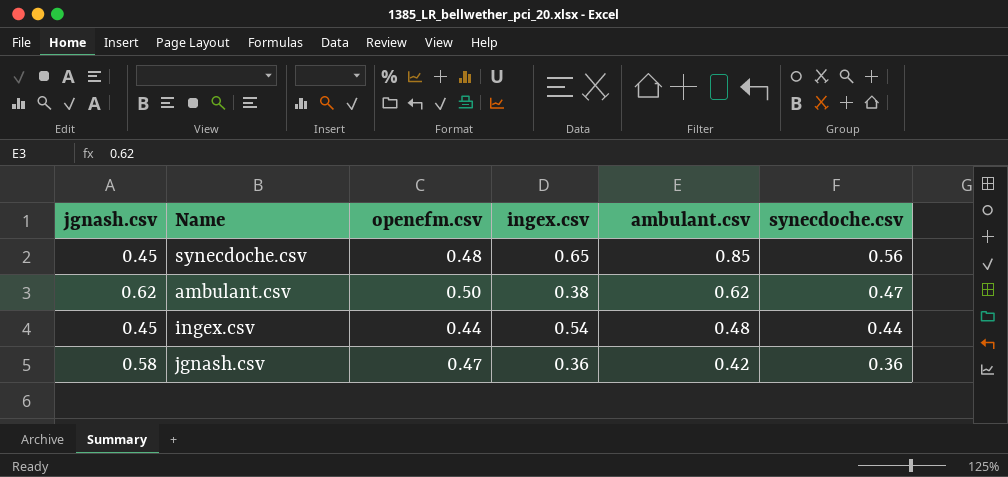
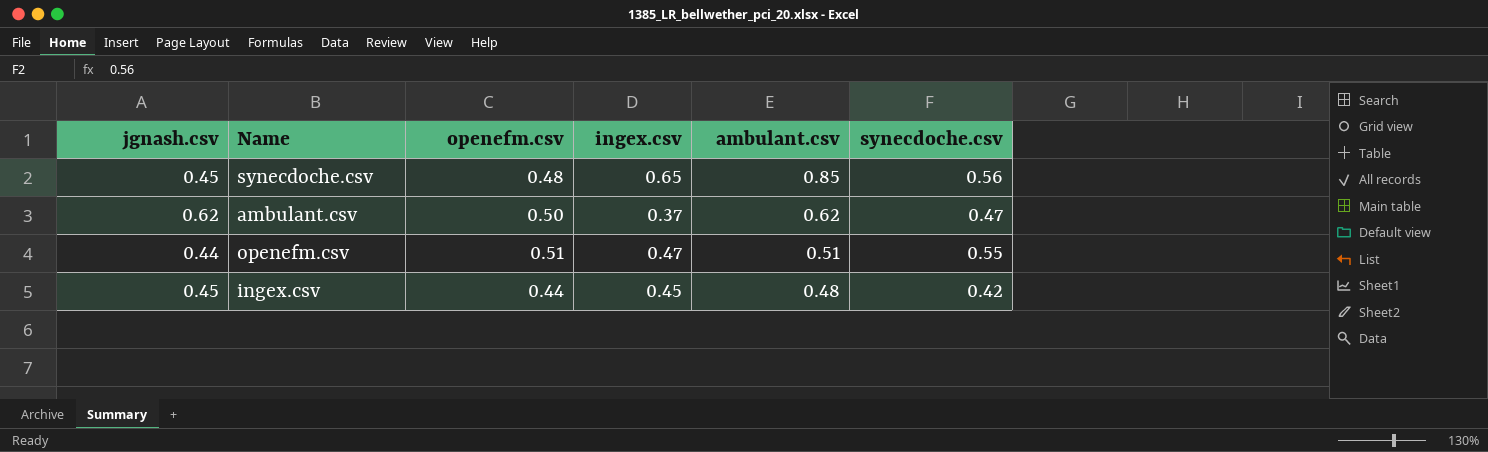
row jgnash.csv: 0.58 | 0.47 | 0.36 | 0.42 | 0.36 -> none
ambulant.csv | ingex.csv: 0.38 -> 0.37
row openefm.csv: none -> 0.44 | 0.51 | 0.47 | 0.51 | 0.55
ingex.csv | ingex.csv: 0.54 -> 0.45
ingex.csv | synecdoche.csv: 0.44 -> 0.42

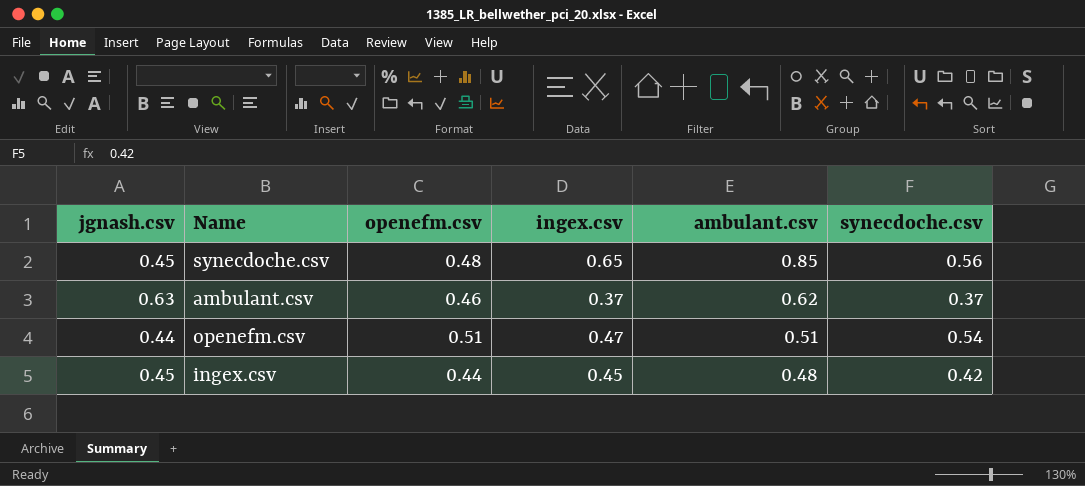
ambulant.csv | jgnash.csv: 0.62 -> 0.63
ambulant.csv | openefm.csv: 0.50 -> 0.46
ambulant.csv | synecdoche.csv: 0.47 -> 0.37
openefm.csv | synecdoche.csv: 0.55 -> 0.54

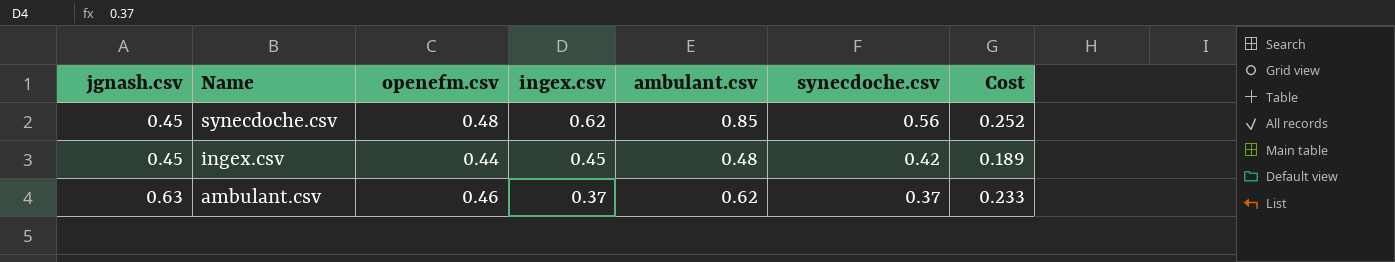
row order: ambulant.csv descending -> jgnash.csv ascending
column Cost | formula: none -> [jgnash.csv] * [synecdoche.csv]
row openefm.csv: 0.44 | 0.51 | 0.47 | 0.51 | 0.54 -> none
synecdoche.csv | ingex.csv: 0.65 -> 0.62

